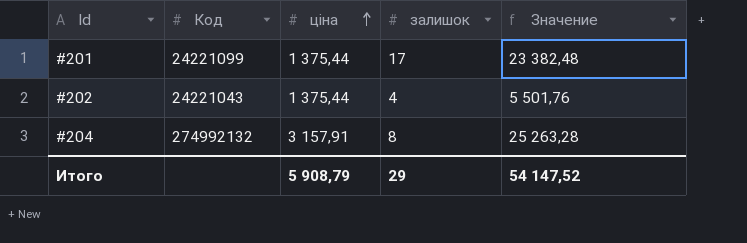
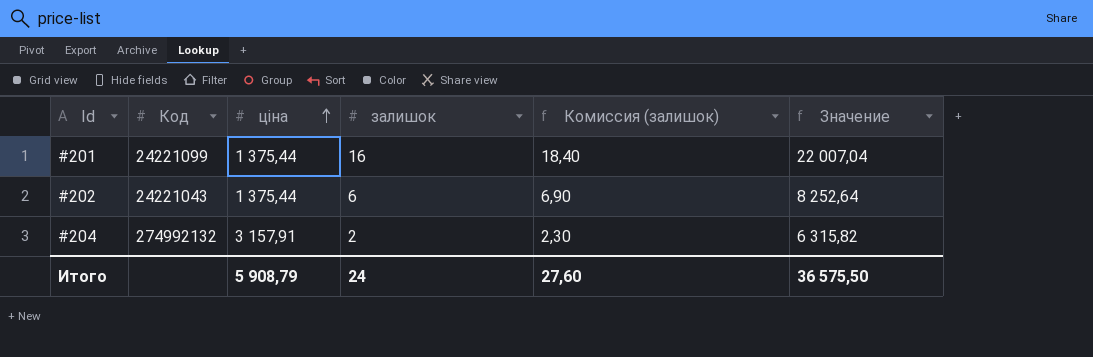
column Комиссия (залишок) | formula: none -> [залишок] * 1,15
#201 | залишок: 17 -> 16
#201 | Значение: 23 382,48 -> 22 007,04
#202 | залишок: 4 -> 6
#202 | Значение: 5 501,76 -> 8 252,64
#204 | залишок: 8 -> 2
#204 | Значение: 25 263,28 -> 6 315,82
Итого | залишок: 29 -> 24
Итого | Значение: 54 147,52 -> 36 575,50

